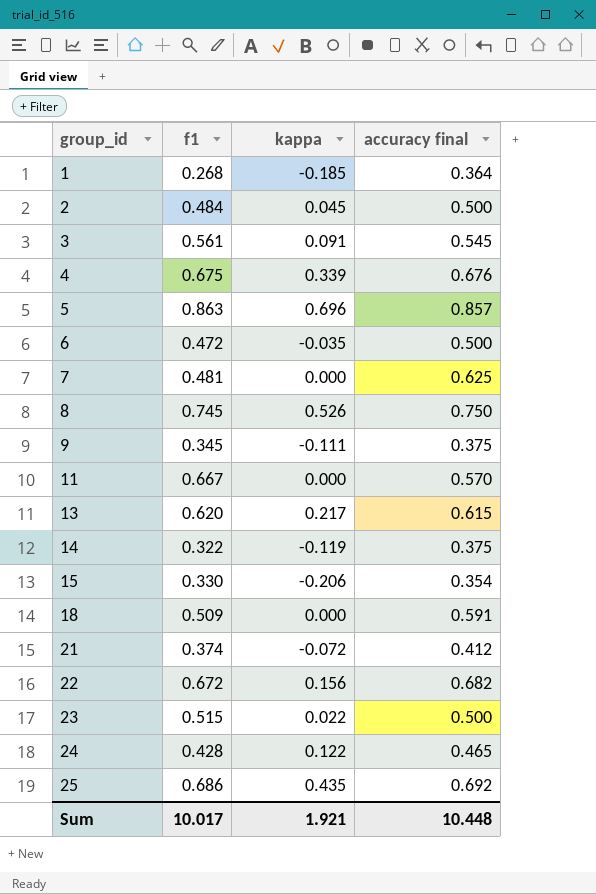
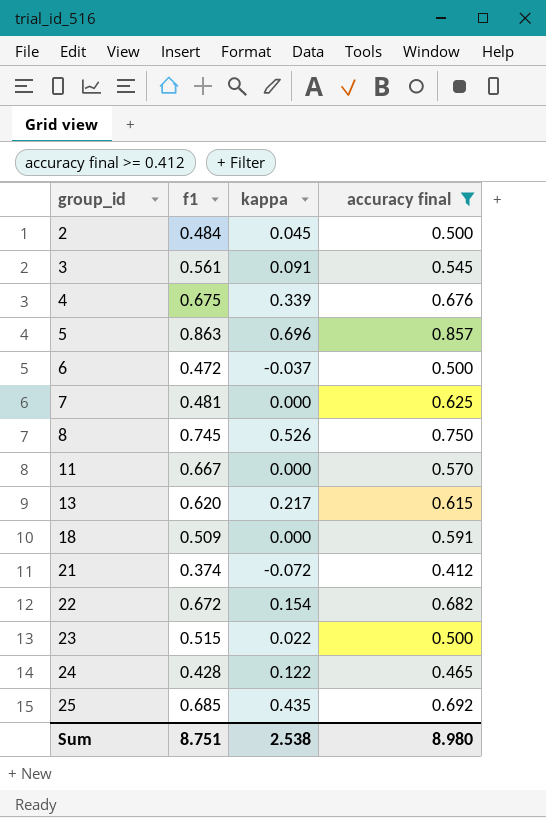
filter: none -> accuracy final >= 0.412
6 | kappa: -0.035 -> -0.037
22 | kappa: 0.156 -> 0.154
25 | f1: 0.686 -> 0.685
Sum | f1: 10.017 -> 8.751
Sum | kappa: 1.921 -> 2.538
Sum | accuracy final: 10.448 -> 8.980

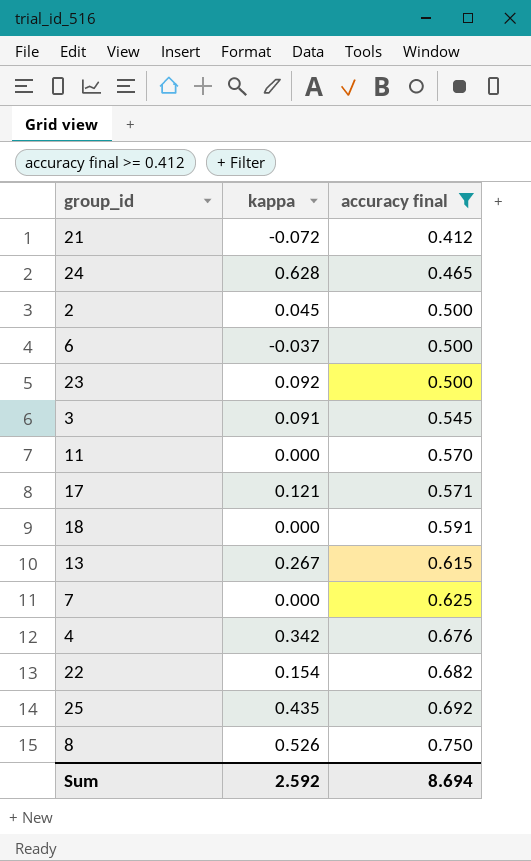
row order: group_id ascending -> accuracy final ascending
column f1 | position: 2 -> none
row 5: 0.863 | 0.696 | 0.857 -> none
24 | kappa: 0.122 -> 0.628
23 | kappa: 0.022 -> 0.092
row 17: none -> 0.121 | 0.571
13 | kappa: 0.217 -> 0.267
4 | kappa: 0.339 -> 0.342
Sum | kappa: 2.538 -> 2.592
Sum | accuracy final: 8.980 -> 8.694

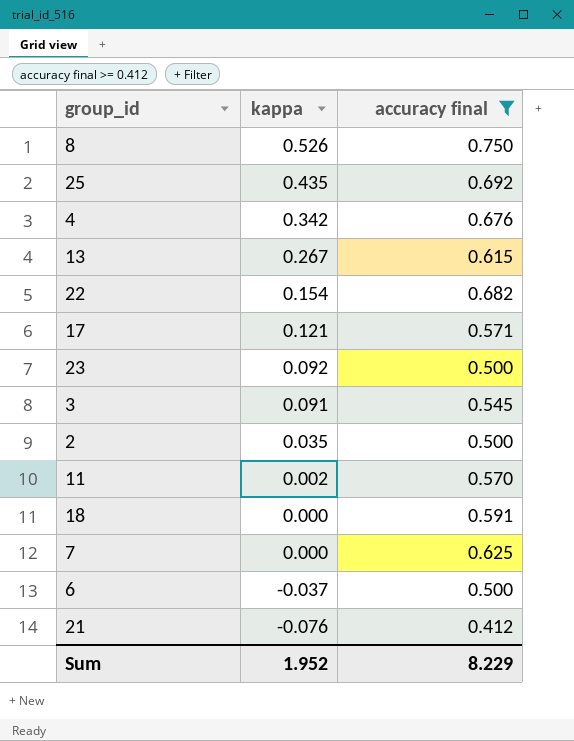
row order: accuracy final ascending -> kappa descending
row 24: 0.628 | 0.465 -> none
2 | kappa: 0.045 -> 0.035
11 | kappa: 0.000 -> 0.002
21 | kappa: -0.072 -> -0.076
Sum | kappa: 2.592 -> 1.952
Sum | accuracy final: 8.694 -> 8.229

